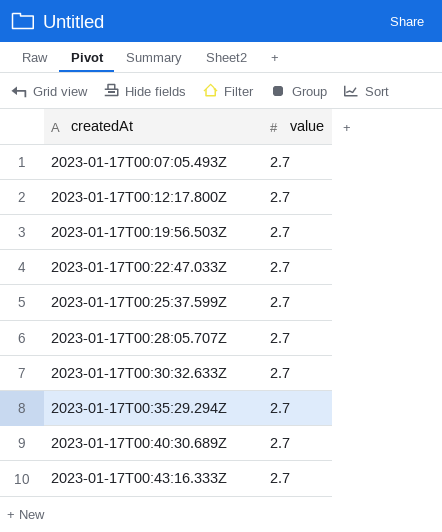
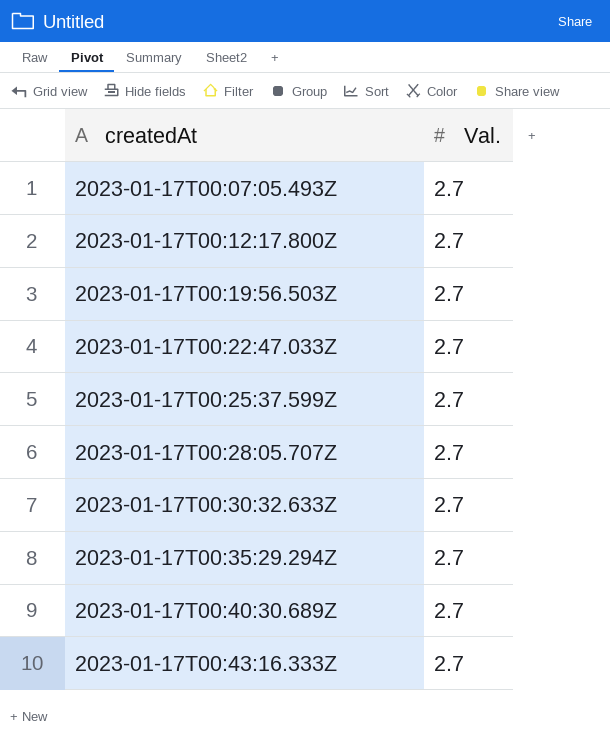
column name: value -> Val.

